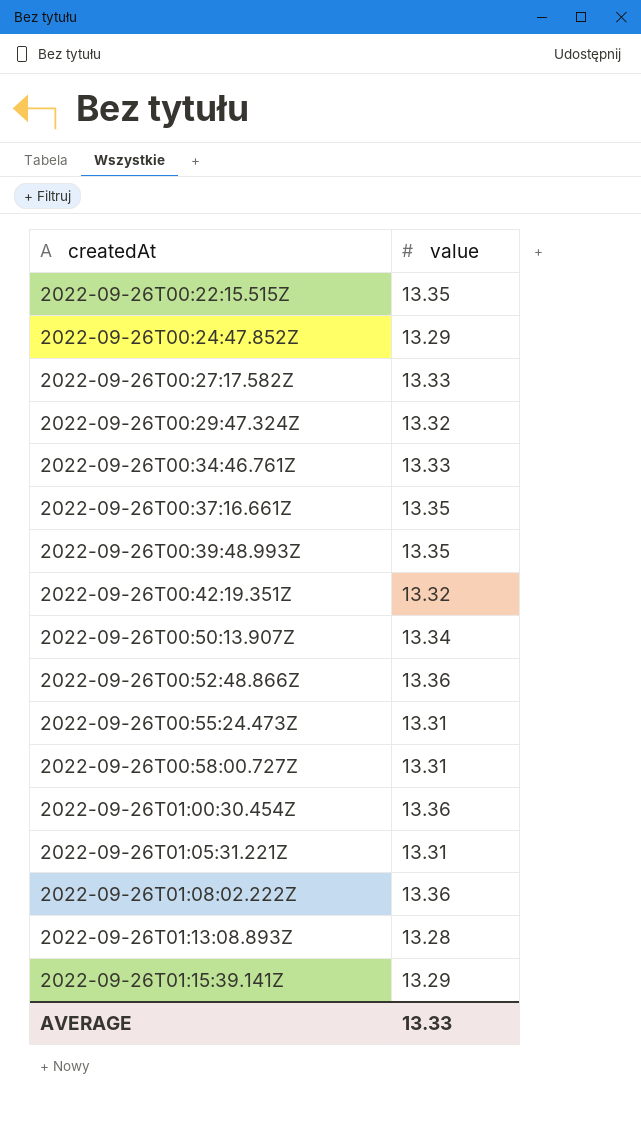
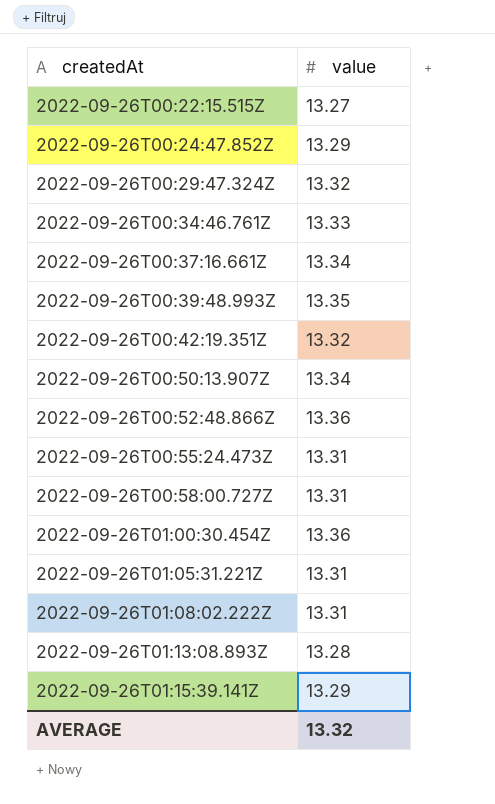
row 2022-09-26T00:27:17.582Z: 13.33 -> none
2022-09-26T00:22:15.515Z | value: 13.35 -> 13.27
2022-09-26T00:37:16.661Z | value: 13.35 -> 13.34
2022-09-26T01:08:02.222Z | value: 13.36 -> 13.31
AVERAGE | value: 13.33 -> 13.32

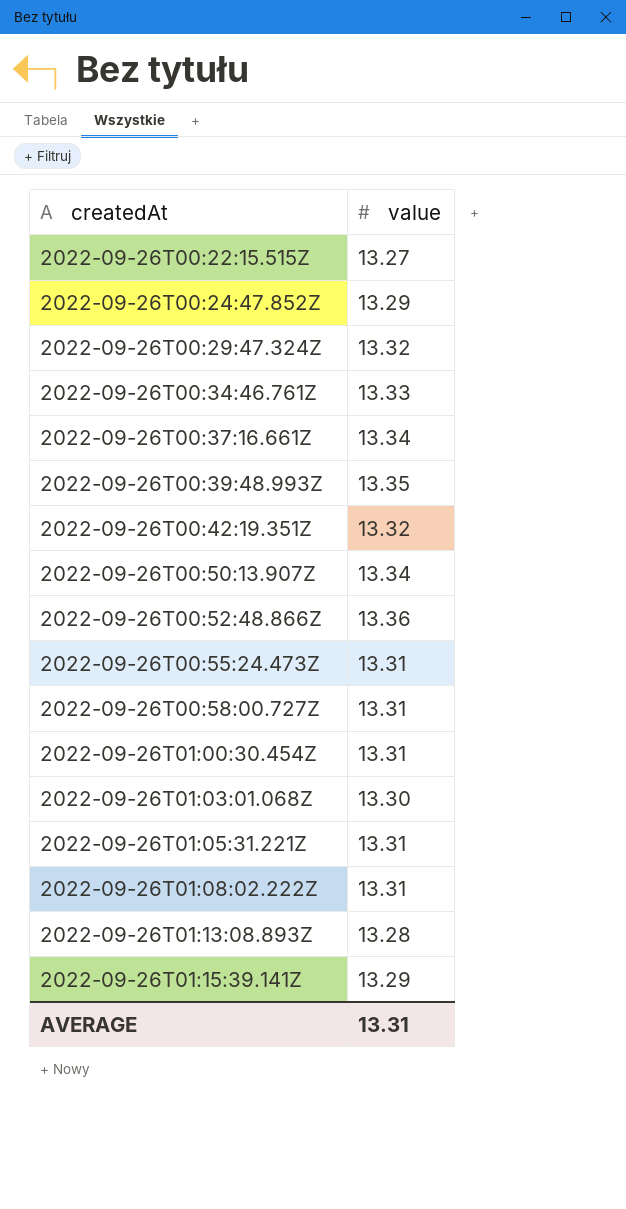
2022-09-26T01:00:30.454Z | value: 13.36 -> 13.31
row 2022-09-26T01:03:01.068Z: none -> 13.30
AVERAGE | value: 13.32 -> 13.31

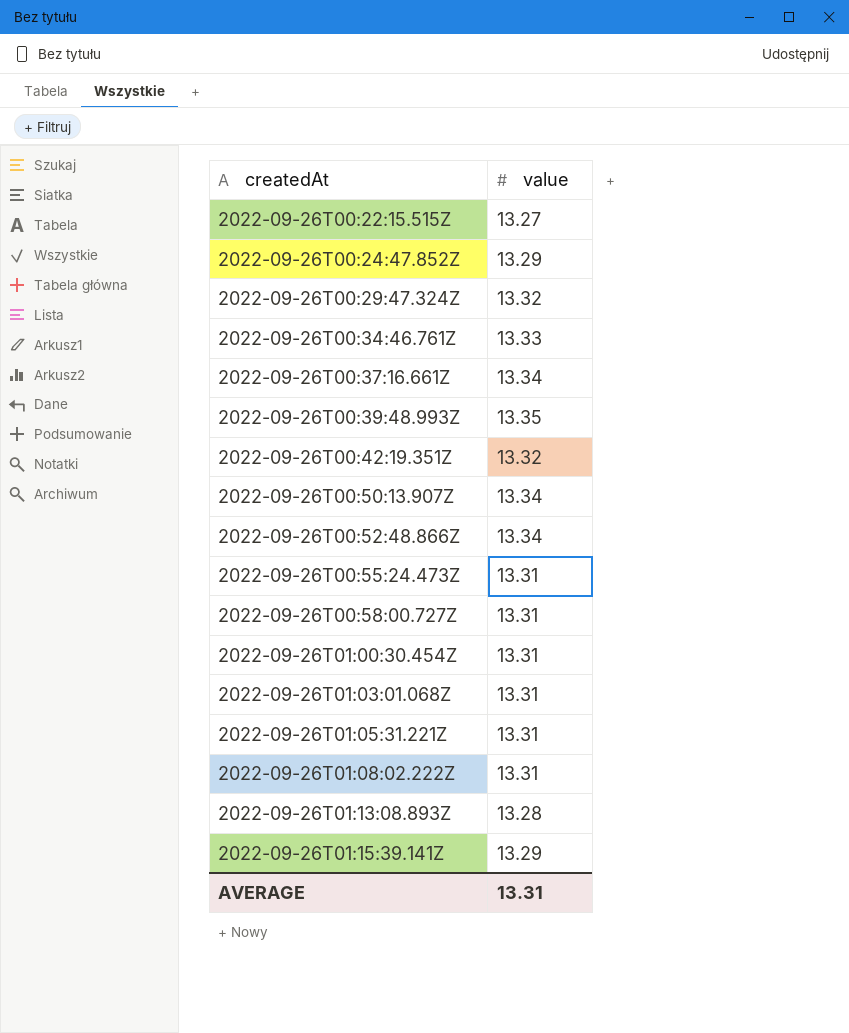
2022-09-26T00:52:48.866Z | value: 13.36 -> 13.34
2022-09-26T01:03:01.068Z | value: 13.30 -> 13.31

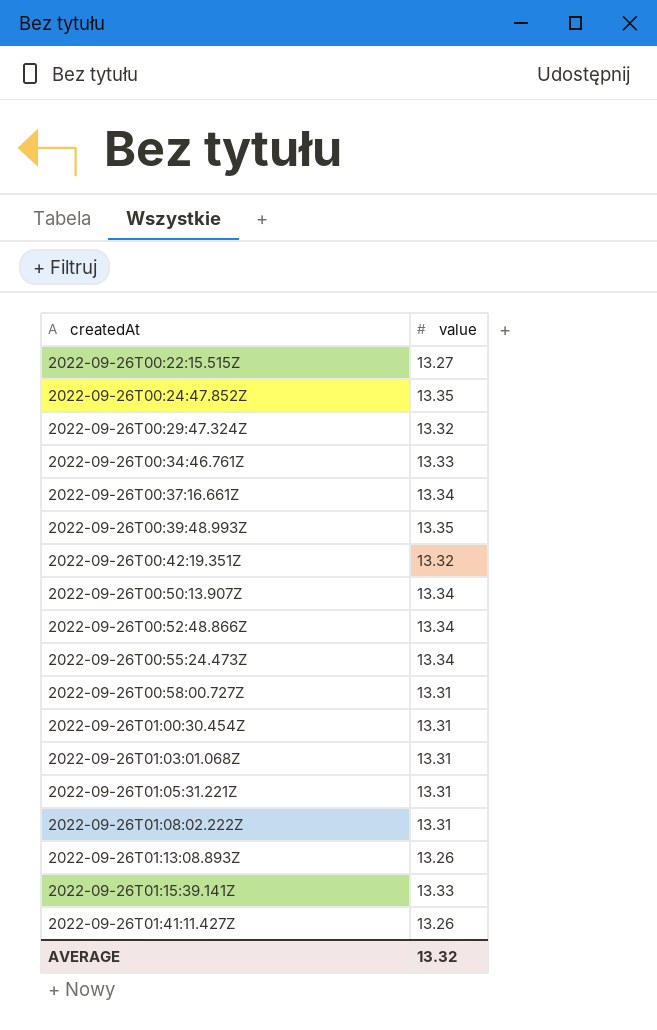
2022-09-26T00:24:47.852Z | value: 13.29 -> 13.35
2022-09-26T00:55:24.473Z | value: 13.31 -> 13.34
2022-09-26T01:13:08.893Z | value: 13.28 -> 13.26
2022-09-26T01:15:39.141Z | value: 13.29 -> 13.33
row 2022-09-26T01:41:11.427Z: none -> 13.26
AVERAGE | value: 13.31 -> 13.32

